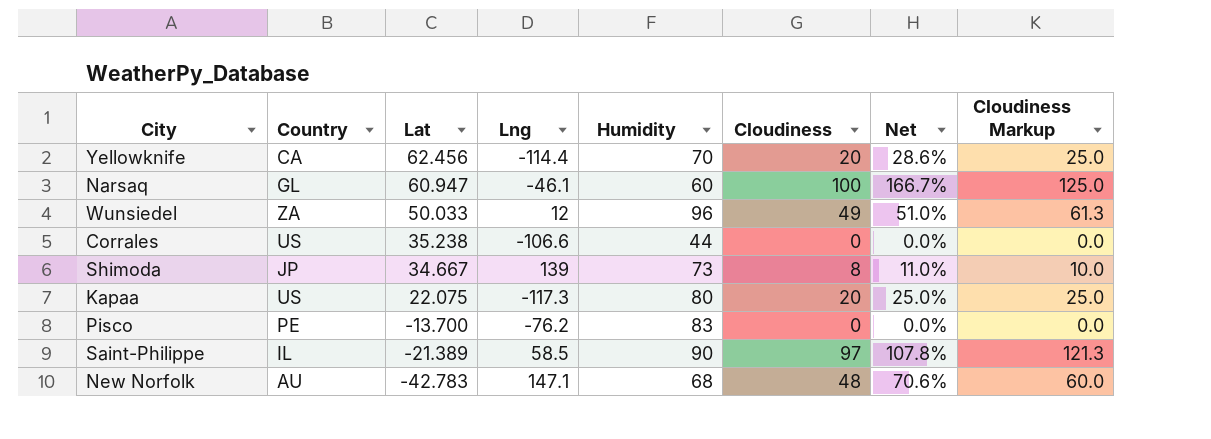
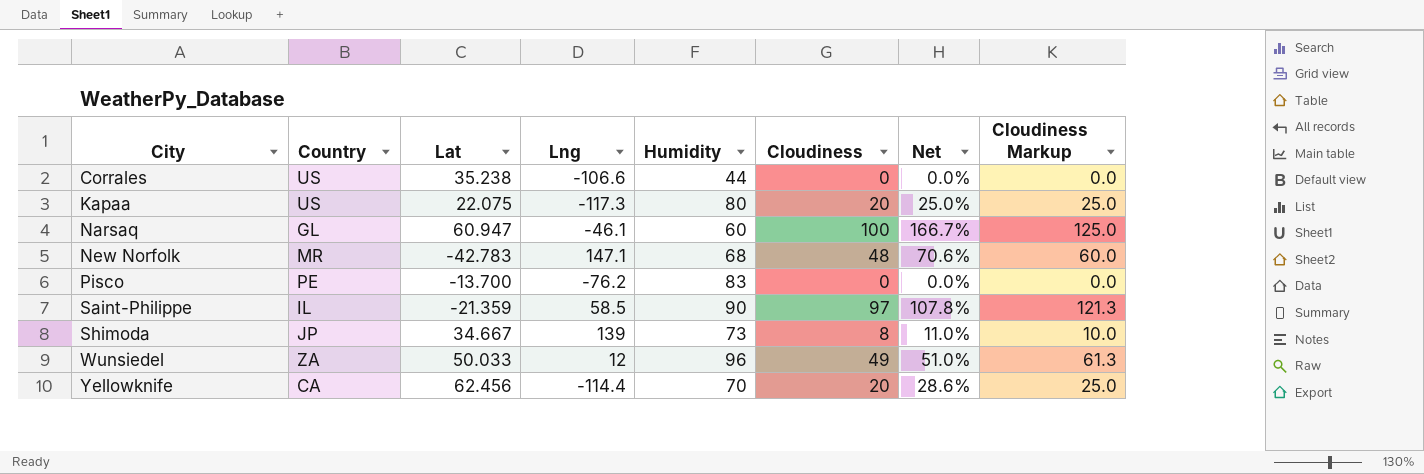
row order: Lat descending -> City ascending
New Norfolk | Country: AU -> MR
Saint-Philippe | Lat: -21.389 -> -21.359

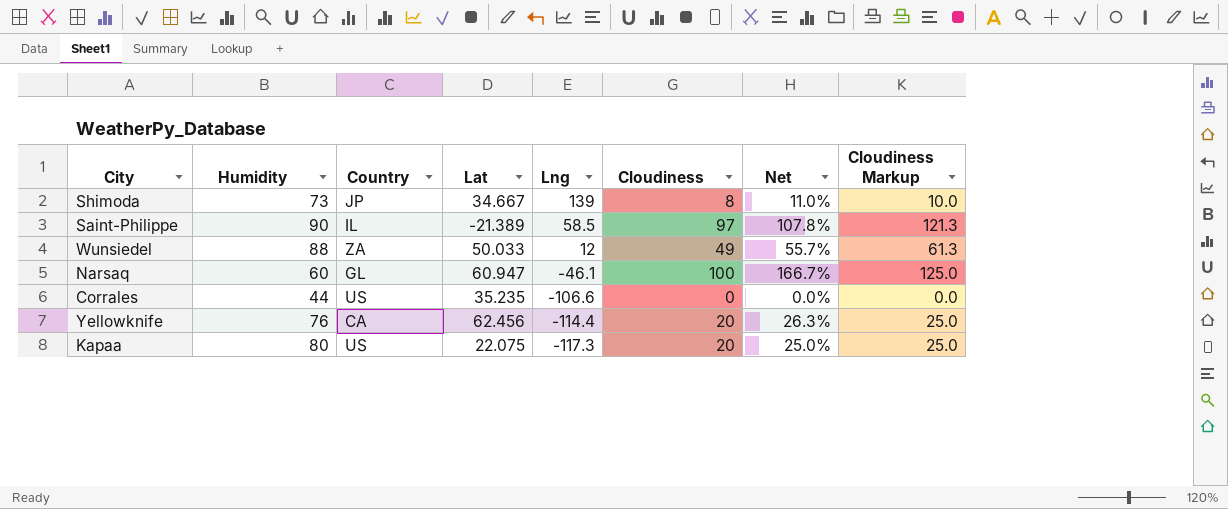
row order: City ascending -> Lng descending
column Humidity | position: 5 -> 2
row New Norfolk: MR | -42.783 | 147.1 | 68 | 48 | 70.6% | 60.0 -> none
row Pisco: PE | -13.700 | -76.2 | 83 | 0 | 0.0% | 0.0 -> none
Saint-Philippe | Lat: -21.359 -> -21.389
Wunsiedel | Humidity: 96 -> 88
Wunsiedel | Net: 51.0% -> 55.7%
Corrales | Lat: 35.238 -> 35.235
Yellowknife | Humidity: 70 -> 76
Yellowknife | Net: 28.6% -> 26.3%

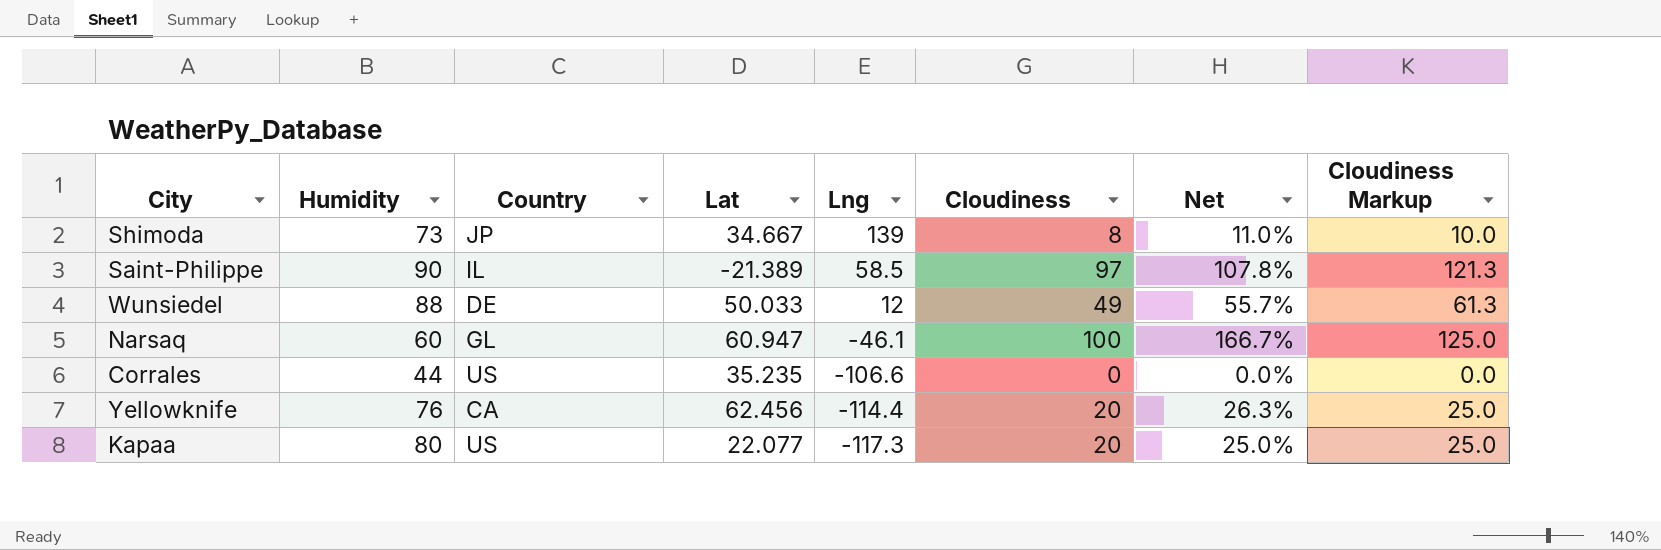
Wunsiedel | Country: ZA -> DE
Kapaa | Lat: 22.075 -> 22.077

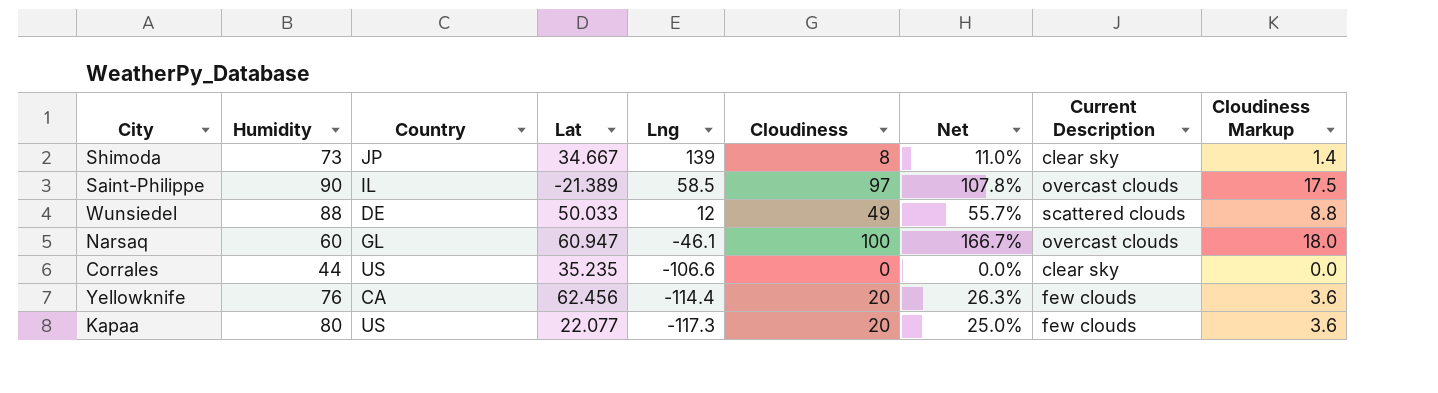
column Current Description | position: none -> 8
column Cloudiness Markup | formula: [Cloudiness] * 1.25 -> [Cloudiness] * 0.18

